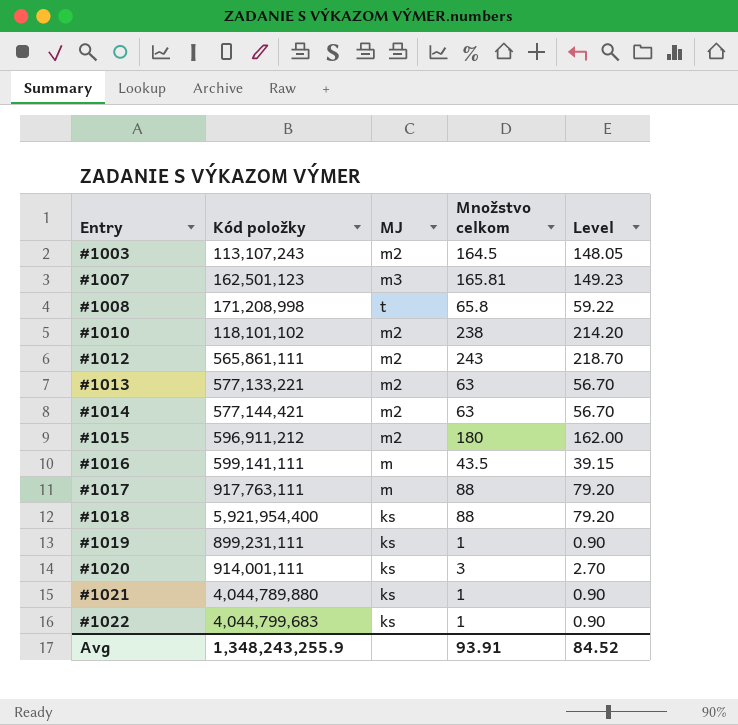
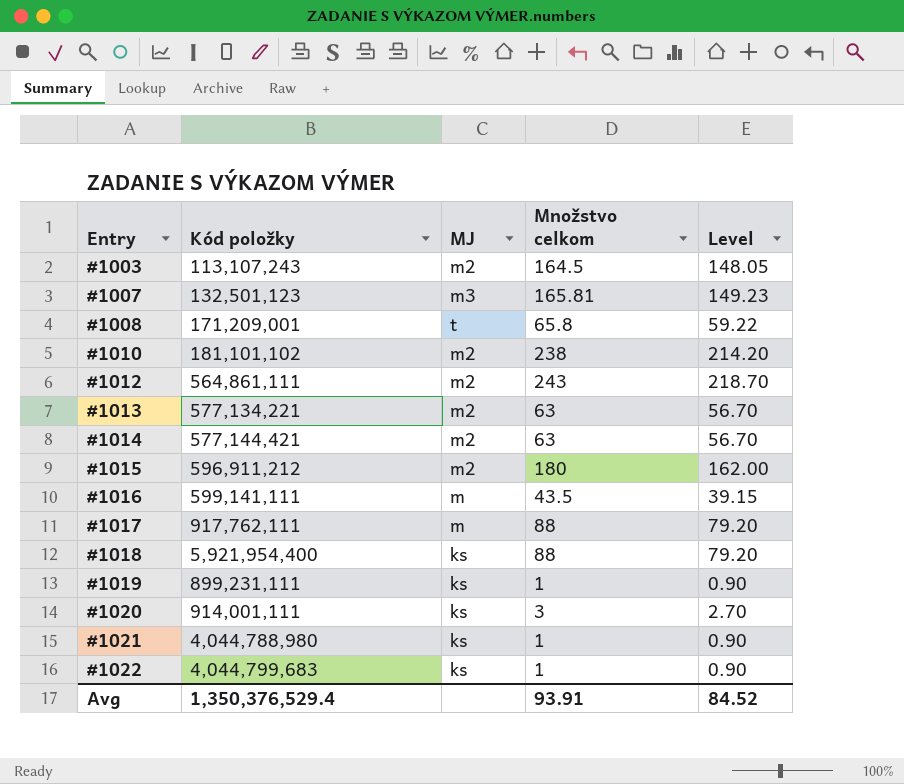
#1007 | Kód položky: 162,501,123 -> 132,501,123
#1008 | Kód položky: 171,208,998 -> 171,209,001
#1010 | Kód položky: 118,101,102 -> 181,101,102
#1012 | Kód položky: 565,861,111 -> 564,861,111
#1013 | Kód položky: 577,133,221 -> 577,134,221
#1017 | Kód položky: 917,763,111 -> 917,762,111
#1021 | Kód položky: 4,044,789,880 -> 4,044,788,980
Avg | Kód položky: 1,348,243,255.9 -> 1,350,376,529.4

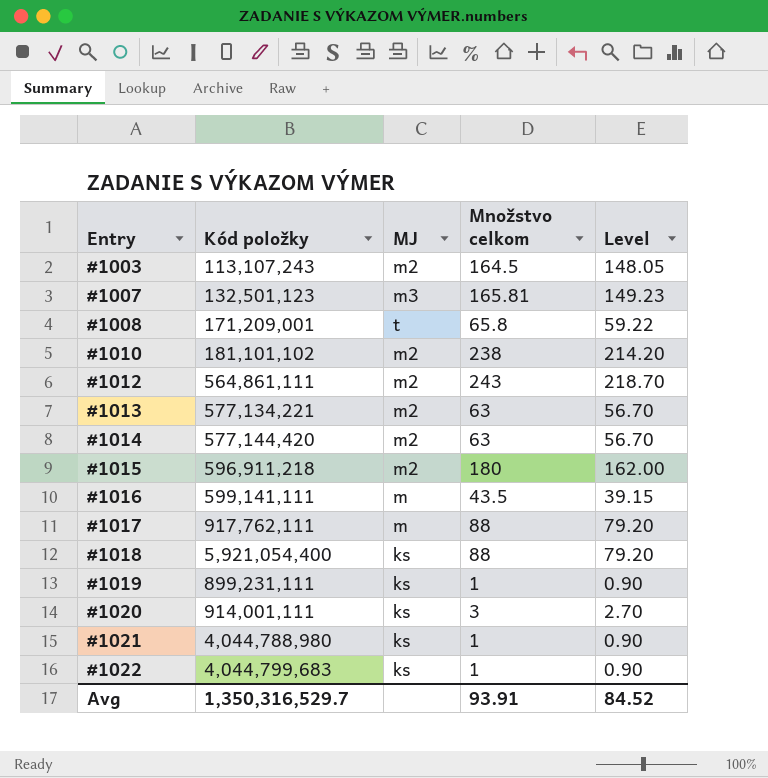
#1014 | Kód položky: 577,144,421 -> 577,144,420
#1015 | Kód položky: 596,911,212 -> 596,911,218
#1018 | Kód položky: 5,921,954,400 -> 5,921,054,400
Avg | Kód položky: 1,350,376,529.4 -> 1,350,316,529.7

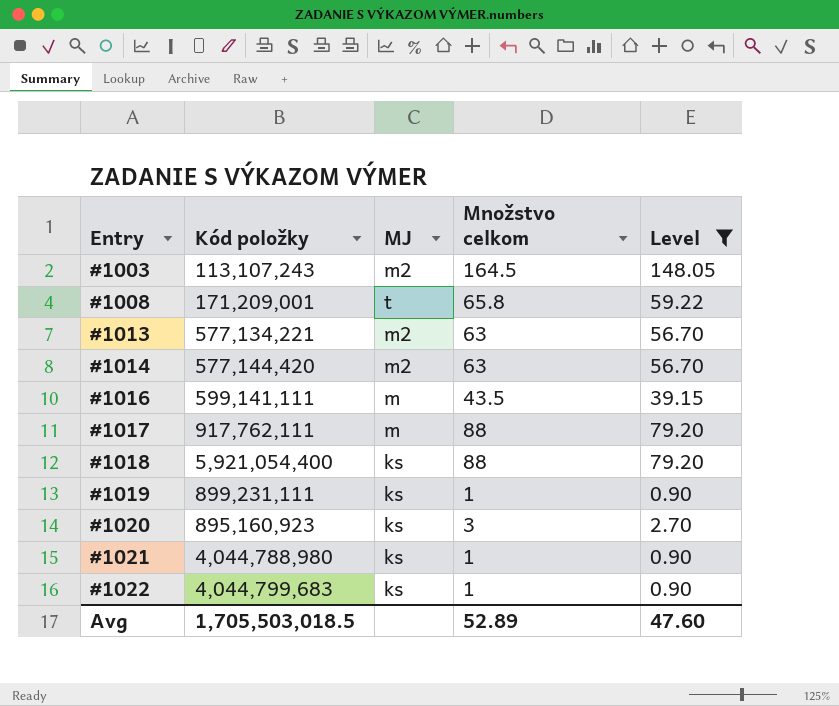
filter: none -> Level <= 148.05
#1020 | Kód položky: 914,001,111 -> 895,160,923
Avg | Kód položky: 1,350,316,529.7 -> 1,705,503,018.5
Avg | Množstvo celkom: 93.91 -> 52.89
Avg | Level: 84.52 -> 47.60

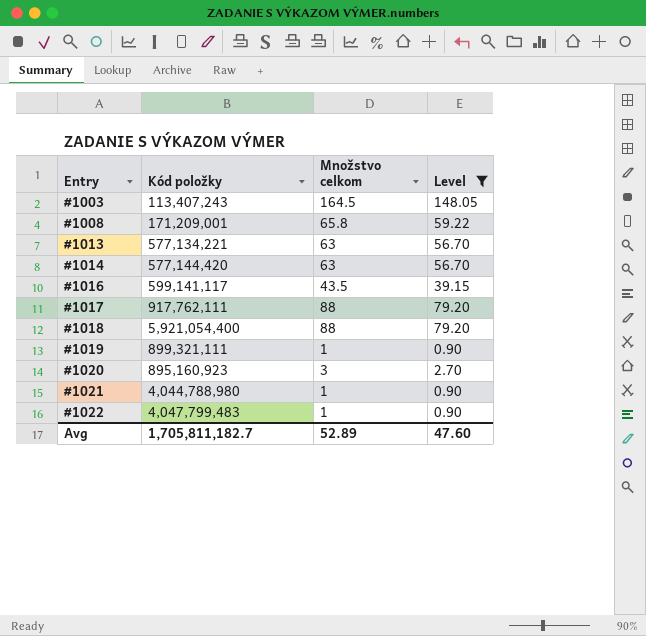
column MJ | position: 3 -> none
#1003 | Kód položky: 113,107,243 -> 113,407,243
#1016 | Kód položky: 599,141,111 -> 599,141,117
#1019 | Kód položky: 899,231,111 -> 899,321,111
#1022 | Kód položky: 4,044,799,683 -> 4,047,799,483
Avg | Kód položky: 1,705,503,018.5 -> 1,705,811,182.7

